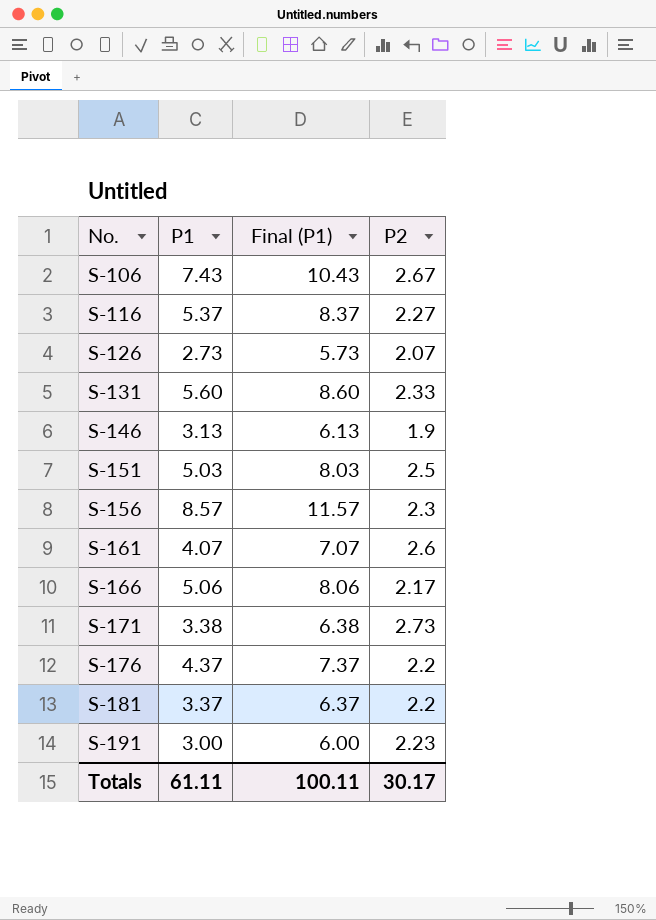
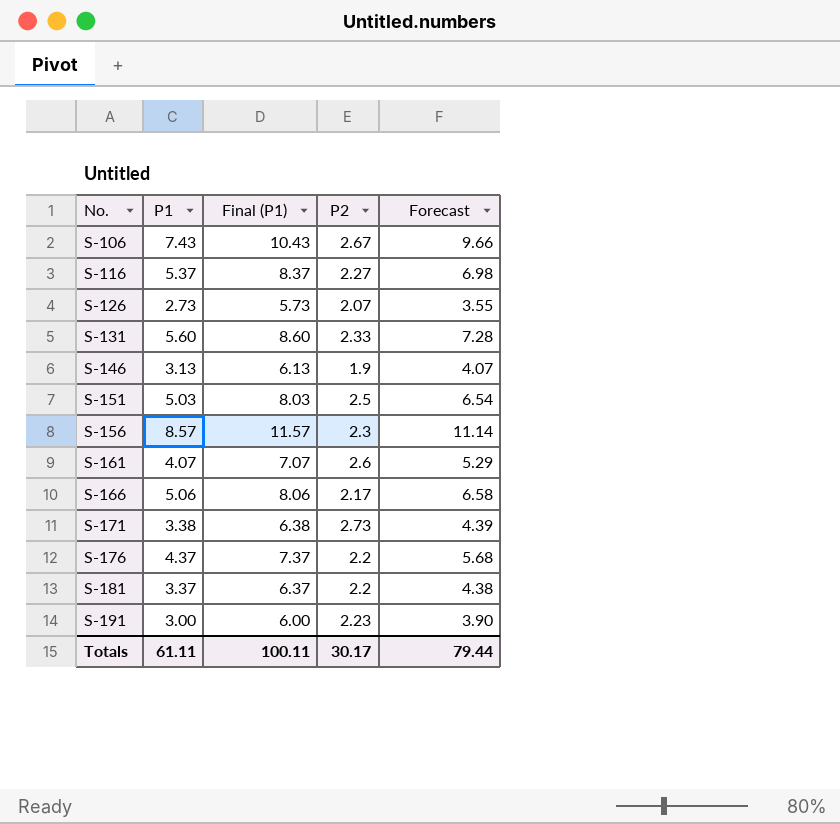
column Forecast | formula: none -> [P1] * 1.3

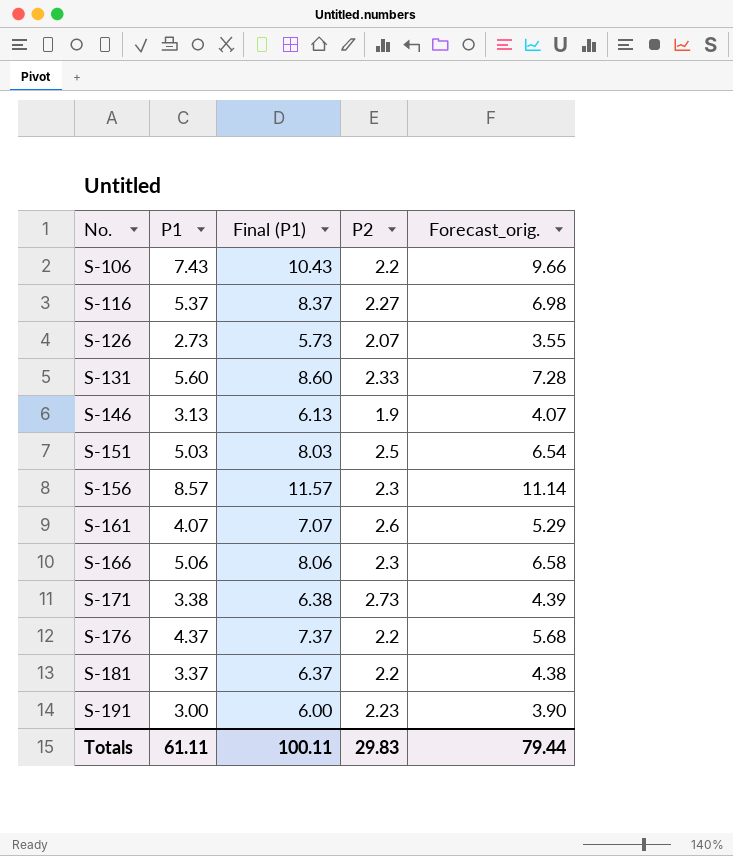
column name: Forecast -> Forecast_orig.
S-106 | P2: 2.67 -> 2.2
S-166 | P2: 2.17 -> 2.3
Totals | P2: 30.17 -> 29.83

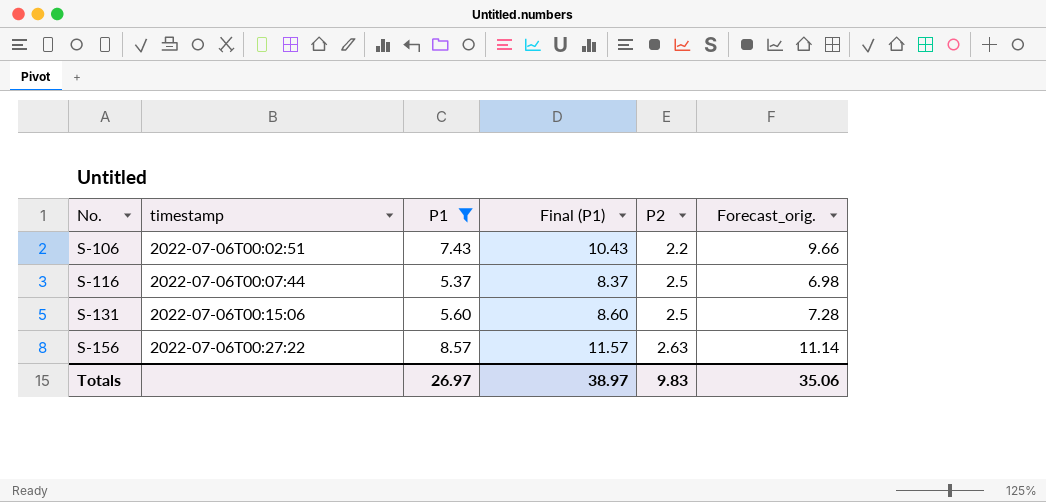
filter: none -> P1 >= 5.37
column timestamp | position: none -> 2
S-116 | P2: 2.27 -> 2.5
S-131 | P2: 2.33 -> 2.5
S-156 | P2: 2.3 -> 2.63
Totals | P1: 61.11 -> 26.97
Totals | Final (P1): 100.11 -> 38.97
Totals | P2: 29.83 -> 9.83
Totals | Forecast_orig.: 79.44 -> 35.06

